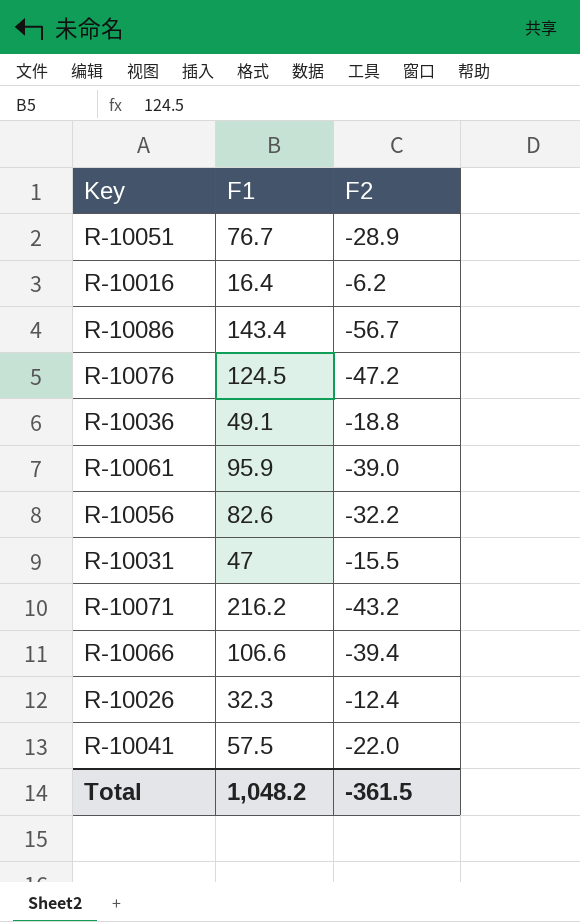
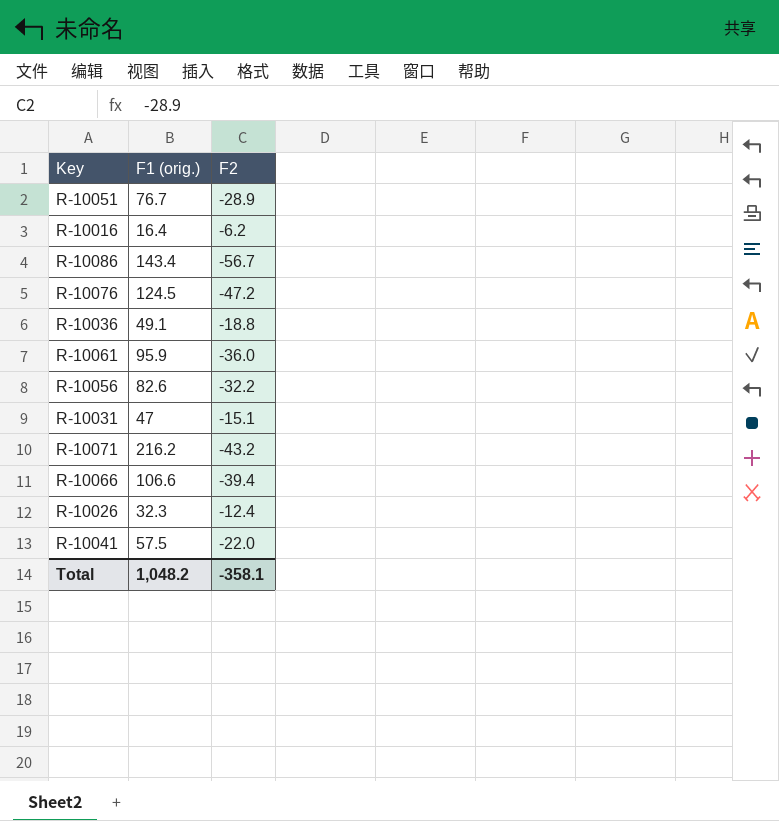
column name: F1 -> F1 (orig.)
R-10061 | F2: -39.0 -> -36.0
R-10031 | F2: -15.5 -> -15.1
Total | F2: -361.5 -> -358.1

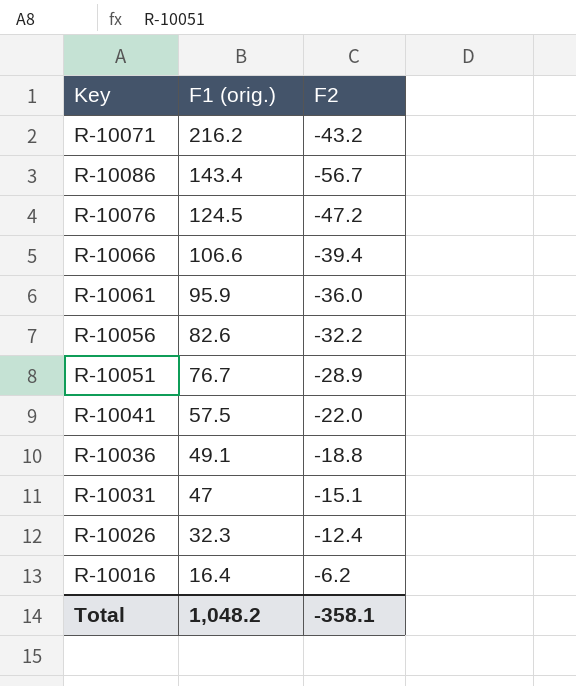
row order: none -> F1 (orig.) descending

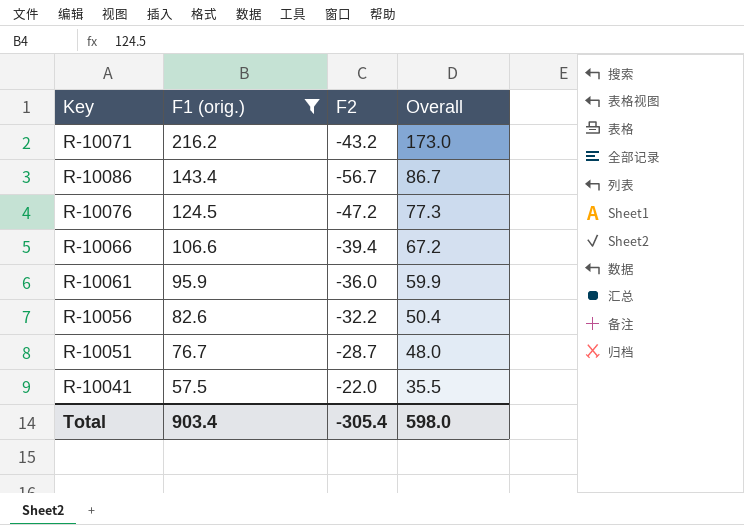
filter: none -> F1 (orig.) >= 57.5
column Overall | formula: none -> [F1 (orig.)] + [F2]
R-10051 | F2: -28.9 -> -28.7
Total | F1 (orig.): 1,048.2 -> 903.4
Total | F2: -358.1 -> -305.4

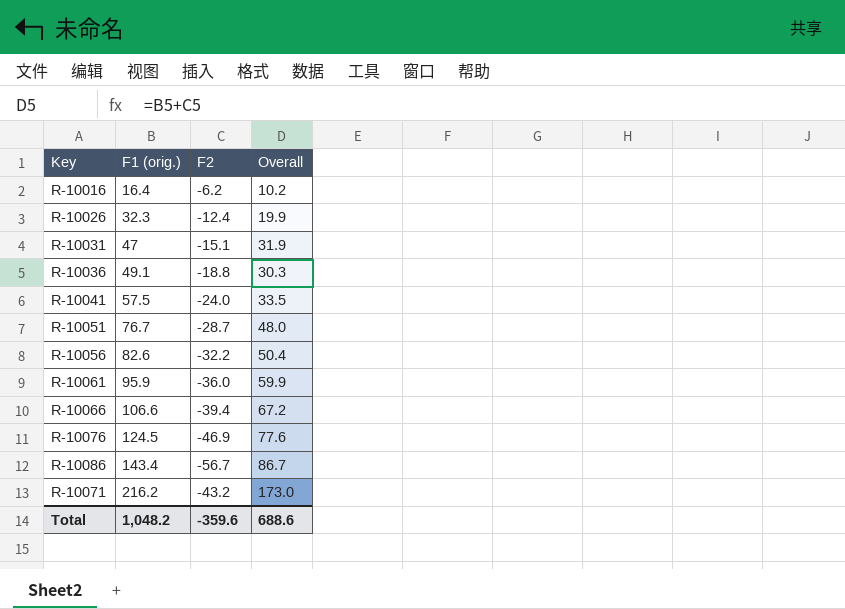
filter: F1 (orig.) >= 57.5 -> none
row order: F1 (orig.) descending -> F1 (orig.) ascending
R-10041 | F2: -22.0 -> -24.0
R-10041 | Overall: 35.5 -> 33.5
R-10076 | F2: -47.2 -> -46.9
R-10076 | Overall: 77.3 -> 77.6
Total | F1 (orig.): 903.4 -> 1,048.2
Total | F2: -305.4 -> -359.6
Total | Overall: 598.0 -> 688.6

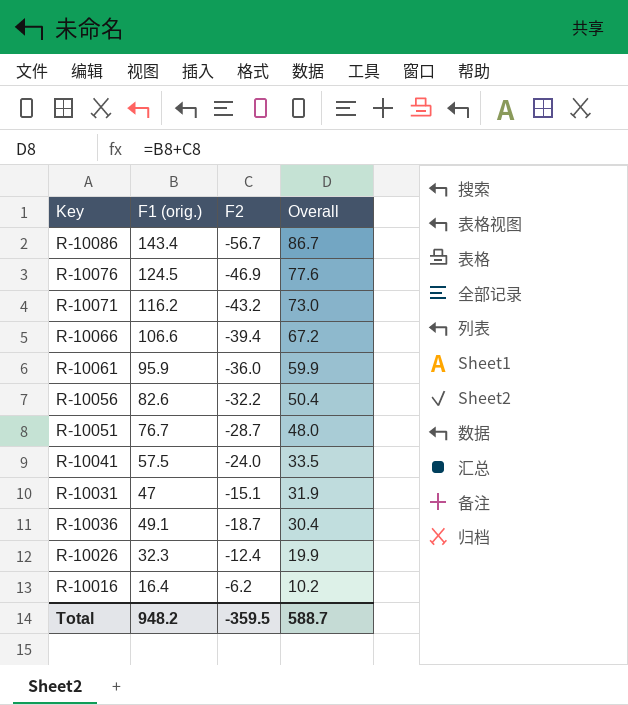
row order: F1 (orig.) ascending -> Overall descending
R-10071 | F1 (orig.): 216.2 -> 116.2
R-10071 | Overall: 173.0 -> 73.0
R-10036 | F2: -18.8 -> -18.7
R-10036 | Overall: 30.3 -> 30.4
Total | F1 (orig.): 1,048.2 -> 948.2
Total | F2: -359.6 -> -359.5
Total | Overall: 688.6 -> 588.7

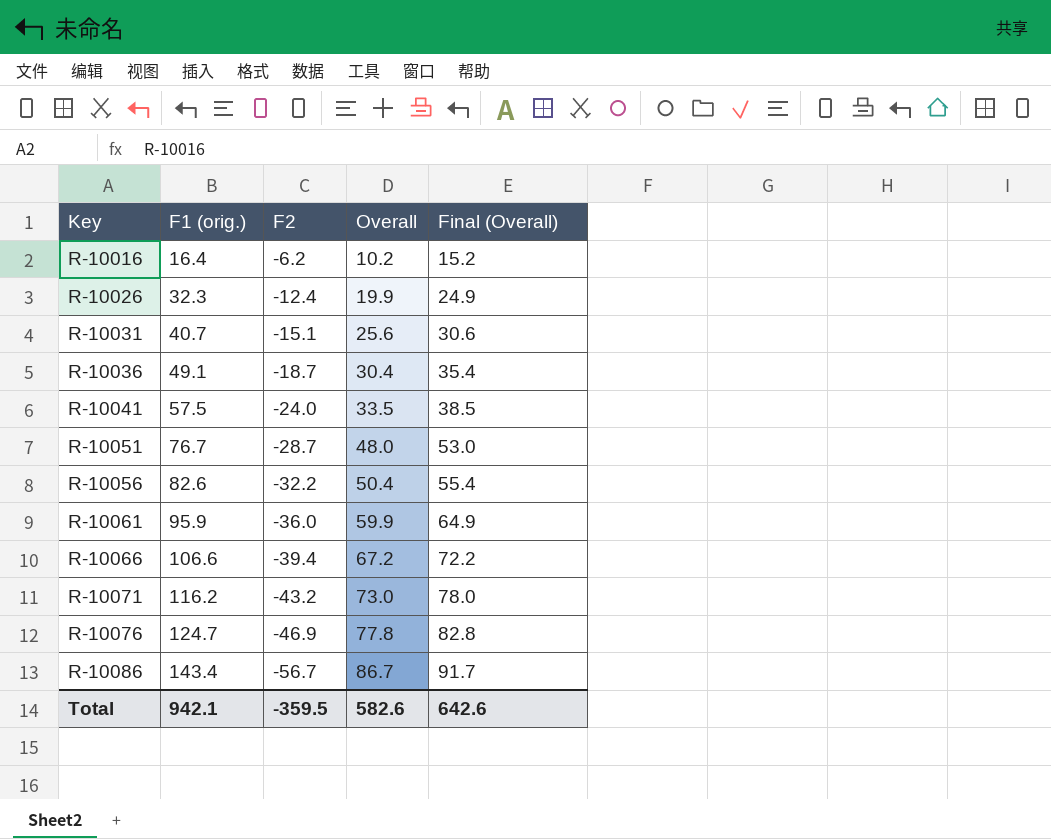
row order: Overall descending -> Key ascending
column Final (Overall) | formula: none -> [Overall] + 5
R-10031 | F1 (orig.): 47 -> 40.7
R-10031 | Overall: 31.9 -> 25.6
R-10076 | F1 (orig.): 124.5 -> 124.7
R-10076 | Overall: 77.6 -> 77.8
Total | F1 (orig.): 948.2 -> 942.1
Total | Overall: 588.7 -> 582.6

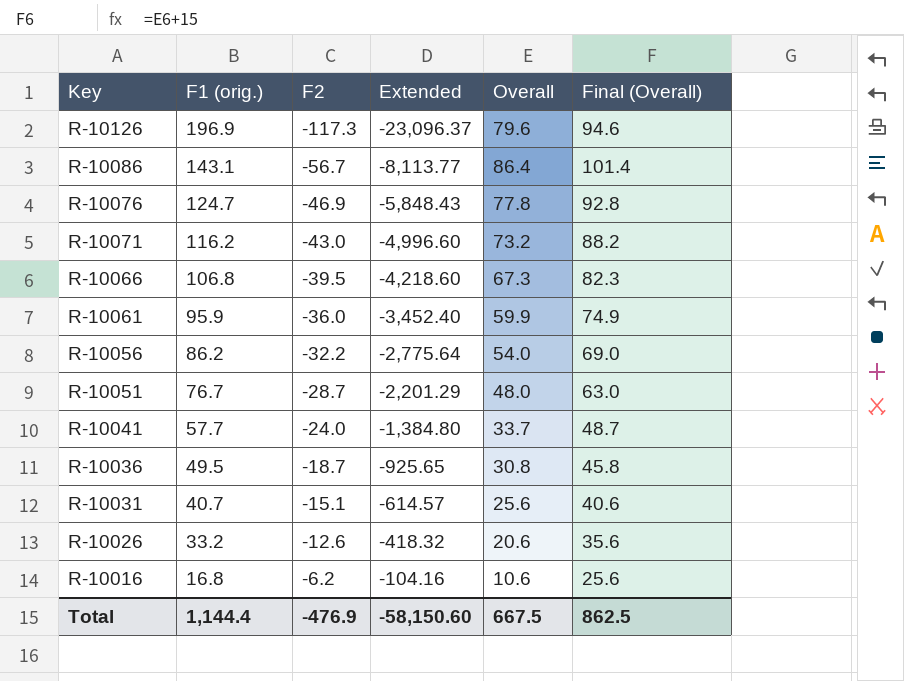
row order: Key ascending -> Key descending
column Extended | formula: none -> [F1 (orig.)] * [F2]
column Final (Overall) | formula: [Overall] + 5 -> [Overall] + 15
row R-10126: none -> 196.9 | -117.3 | -23,096.37 | 79.6 | 94.6
R-10086 | F1 (orig.): 143.4 -> 143.1
R-10086 | Overall: 86.7 -> 86.4
R-10071 | F2: -43.2 -> -43.0
R-10071 | Overall: 73.0 -> 73.2
R-10066 | F1 (orig.): 106.6 -> 106.8
R-10066 | F2: -39.4 -> -39.5
R-10066 | Overall: 67.2 -> 67.3
R-10056 | F1 (orig.): 82.6 -> 86.2
R-10056 | Overall: 50.4 -> 54.0
R-10041 | F1 (orig.): 57.5 -> 57.7
R-10041 | Overall: 33.5 -> 33.7
R-10036 | F1 (orig.): 49.1 -> 49.5
R-10036 | Overall: 30.4 -> 30.8
R-10026 | F1 (orig.): 32.3 -> 33.2
R-10026 | F2: -12.4 -> -12.6
R-10026 | Overall: 19.9 -> 20.6
R-10016 | F1 (orig.): 16.4 -> 16.8
R-10016 | Overall: 10.2 -> 10.6
Total | F1 (orig.): 942.1 -> 1,144.4
Total | F2: -359.5 -> -476.9
Total | Overall: 582.6 -> 667.5
Total | Final (Overall): 642.6 -> 862.5

